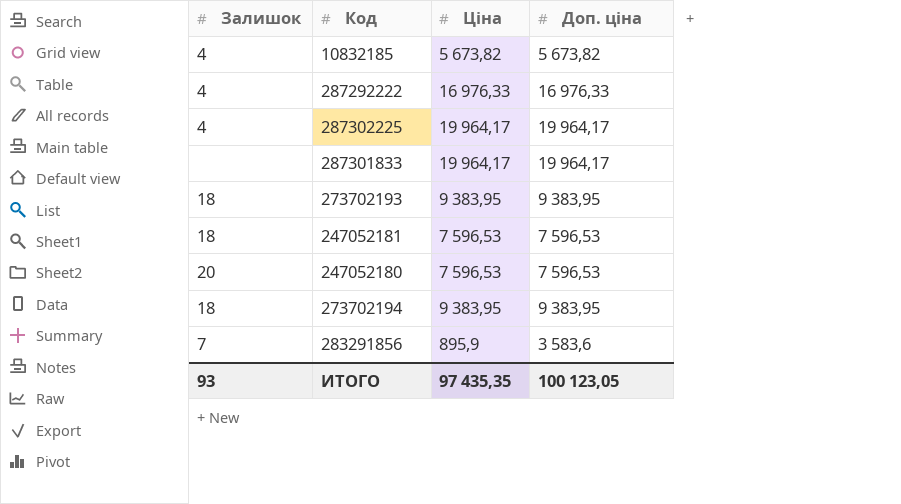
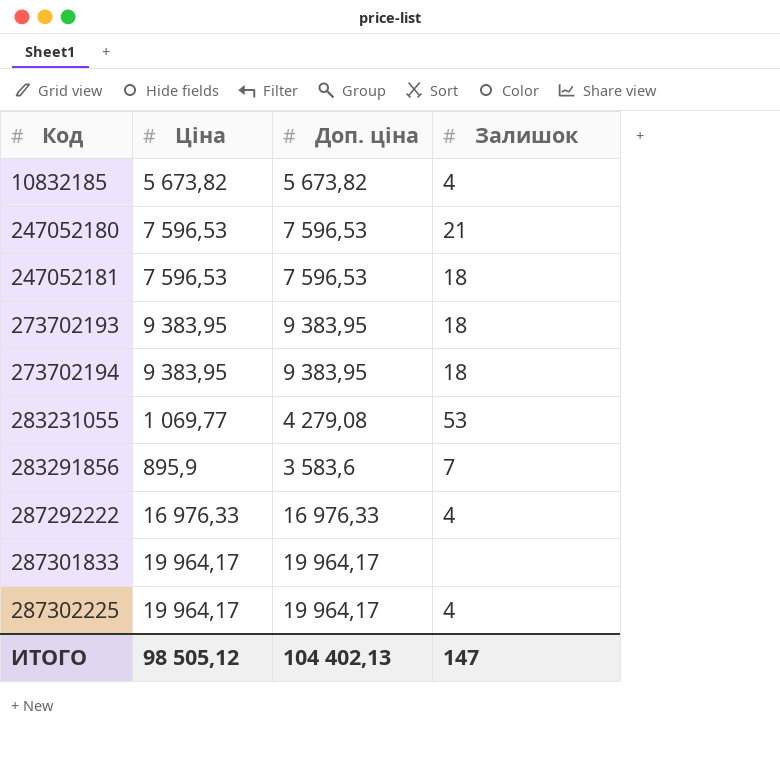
row order: none -> Код ascending
column Залишок | position: 1 -> 4
247052180 | Залишок: 20 -> 21
row 283231055: none -> 1 069,77 | 4 279,08 | 53
ИТОГО | Ціна: 97 435,35 -> 98 505,12
ИТОГО | Доп. ціна: 100 123,05 -> 104 402,13
ИТОГО | Залишок: 93 -> 147

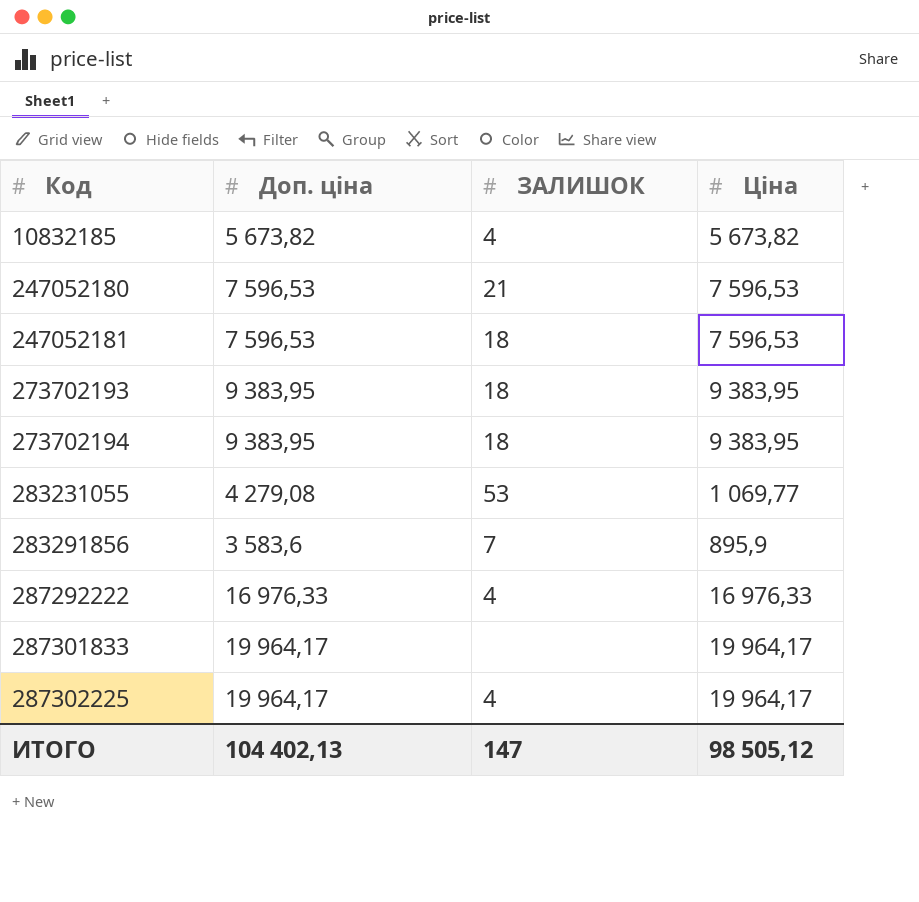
column name: Залишок -> ЗАЛИШОК
column Ціна | position: 2 -> 4

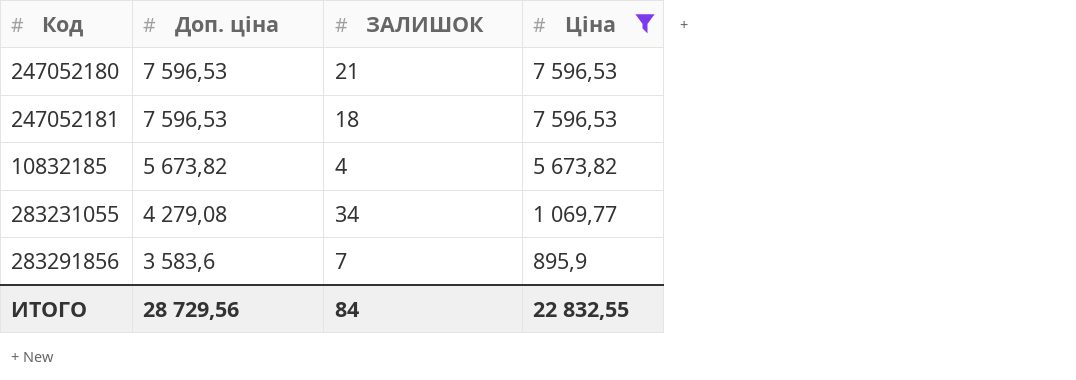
filter: none -> Ціна <= 7 596,53
row order: Код ascending -> Доп. ціна descending
283231055 | ЗАЛИШОК: 53 -> 34
ИТОГО | Доп. ціна: 104 402,13 -> 28 729,56
ИТОГО | ЗАЛИШОК: 147 -> 84
ИТОГО | Ціна: 98 505,12 -> 22 832,55

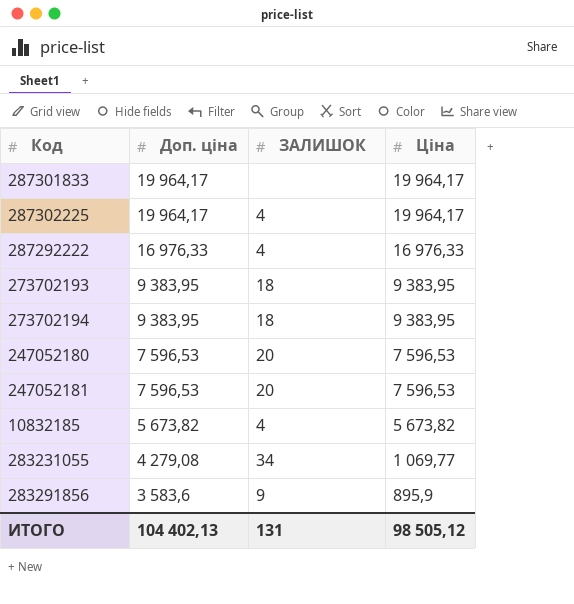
filter: Ціна <= 7 596,53 -> none
247052180 | ЗАЛИШОК: 21 -> 20
247052181 | ЗАЛИШОК: 18 -> 20
283291856 | ЗАЛИШОК: 7 -> 9
ИТОГО | Доп. ціна: 28 729,56 -> 104 402,13
ИТОГО | ЗАЛИШОК: 84 -> 131
ИТОГО | Ціна: 22 832,55 -> 98 505,12

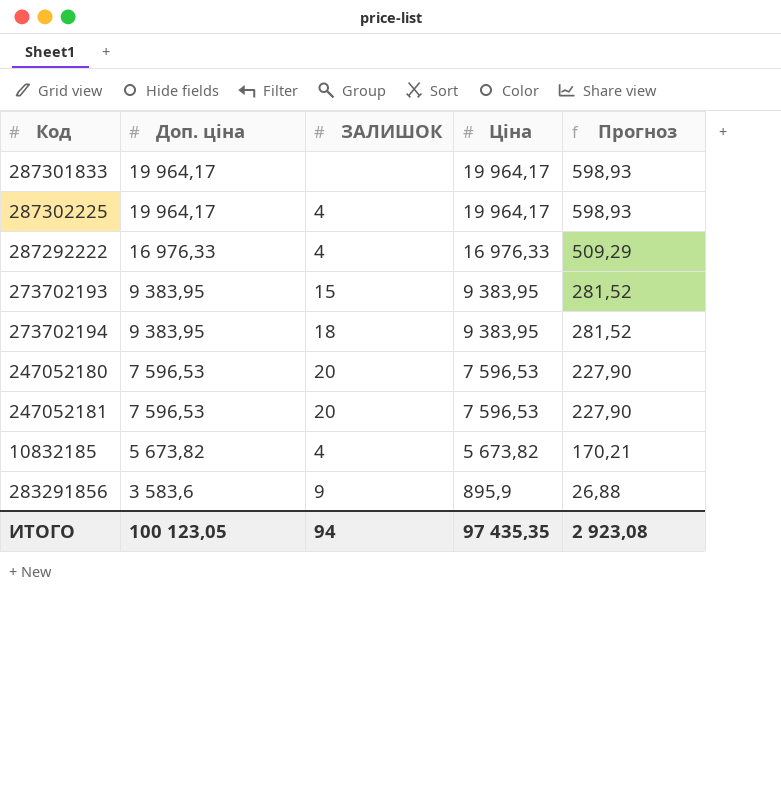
column Прогноз | formula: none -> [Ціна] * 0,03
row 283231055: 4 279,08 | 34 | 1 069,77 -> none
273702193 | ЗАЛИШОК: 18 -> 15
ИТОГО | Доп. ціна: 104 402,13 -> 100 123,05
ИТОГО | ЗАЛИШОК: 131 -> 94
ИТОГО | Ціна: 98 505,12 -> 97 435,35

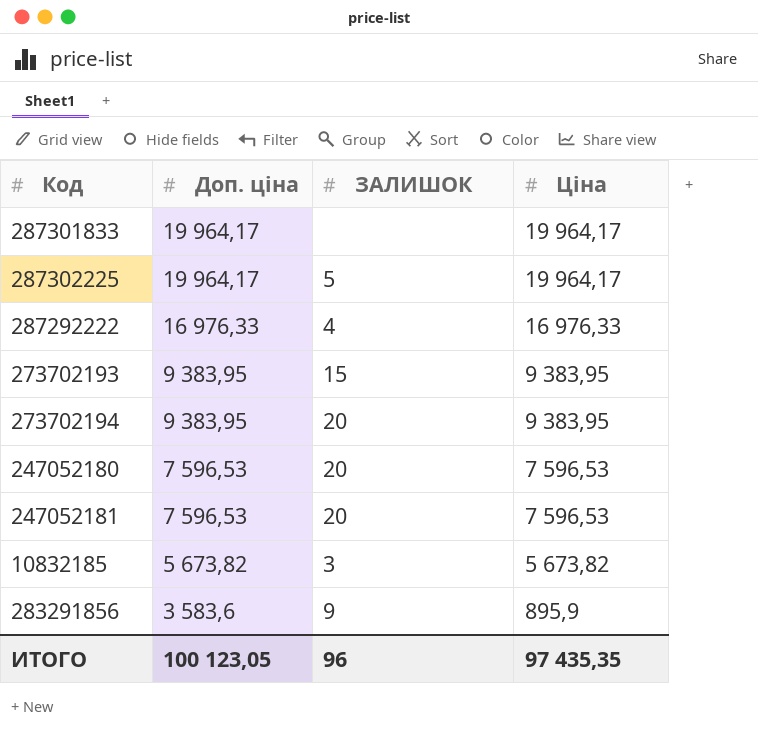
column Прогноз | formula: [Ціна] * 0,03 -> none
287302225 | ЗАЛИШОК: 4 -> 5
273702194 | ЗАЛИШОК: 18 -> 20
10832185 | ЗАЛИШОК: 4 -> 3
ИТОГО | ЗАЛИШОК: 94 -> 96

